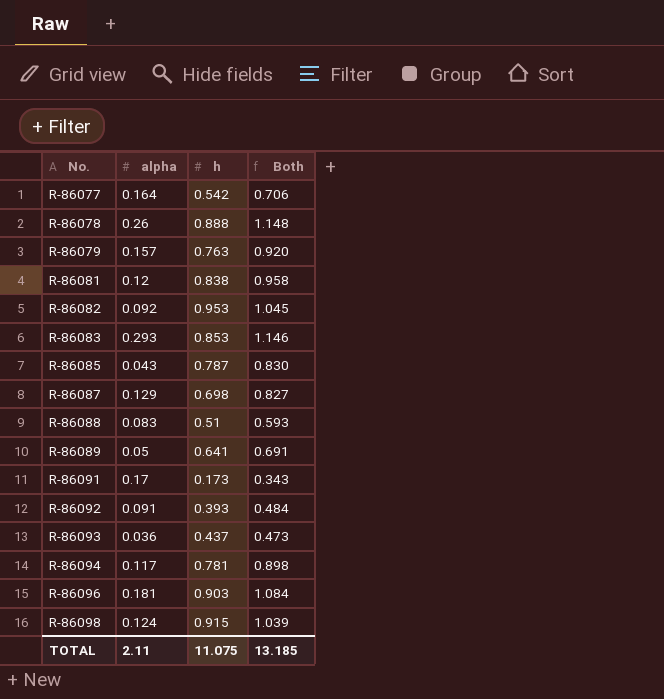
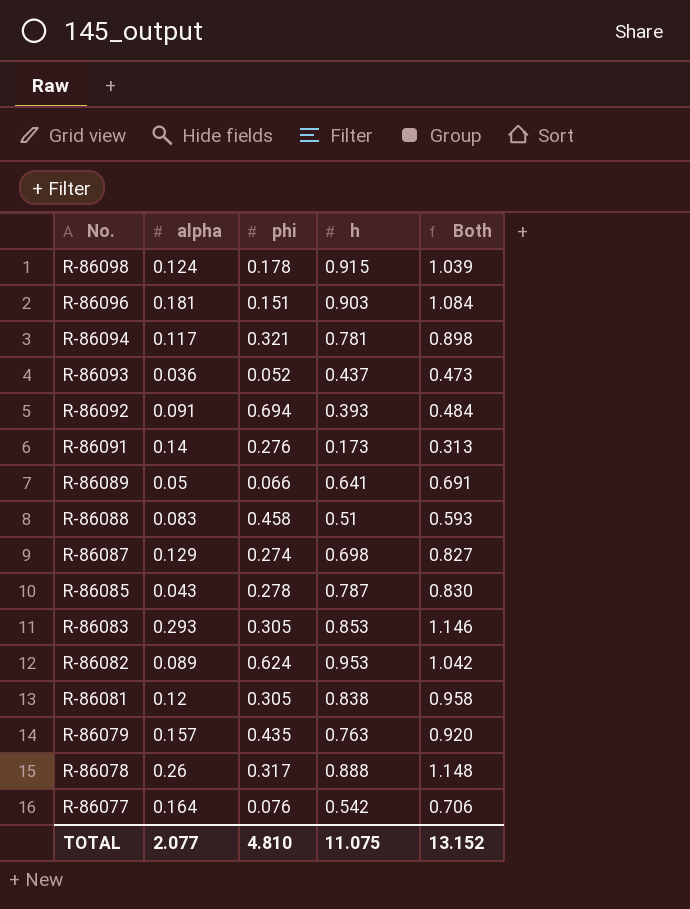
row order: No. ascending -> No. descending
column phi | position: none -> 3
R-86091 | alpha: 0.17 -> 0.14
R-86091 | Both: 0.343 -> 0.313
R-86082 | alpha: 0.092 -> 0.089
R-86082 | Both: 1.045 -> 1.042
TOTAL | alpha: 2.11 -> 2.077
TOTAL | Both: 13.185 -> 13.152

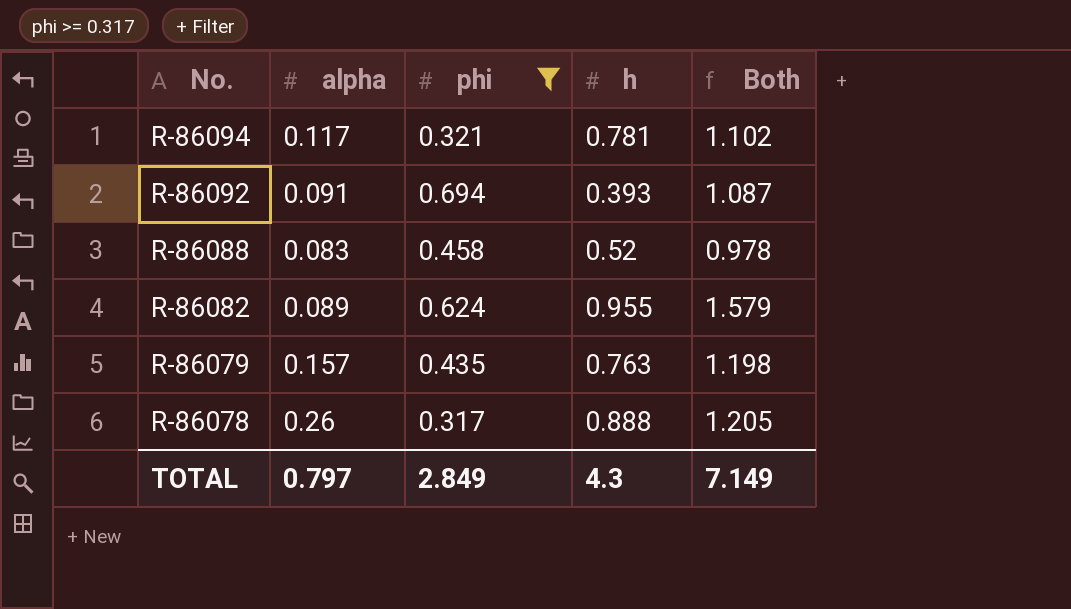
filter: none -> phi >= 0.317
column Both | formula: [alpha] + [h] -> [phi] + [h]
R-86088 | h: 0.51 -> 0.52
R-86082 | h: 0.953 -> 0.955
TOTAL | alpha: 2.077 -> 0.797
TOTAL | phi: 4.810 -> 2.849
TOTAL | h: 11.075 -> 4.3
TOTAL | Both: 13.152 -> 7.149

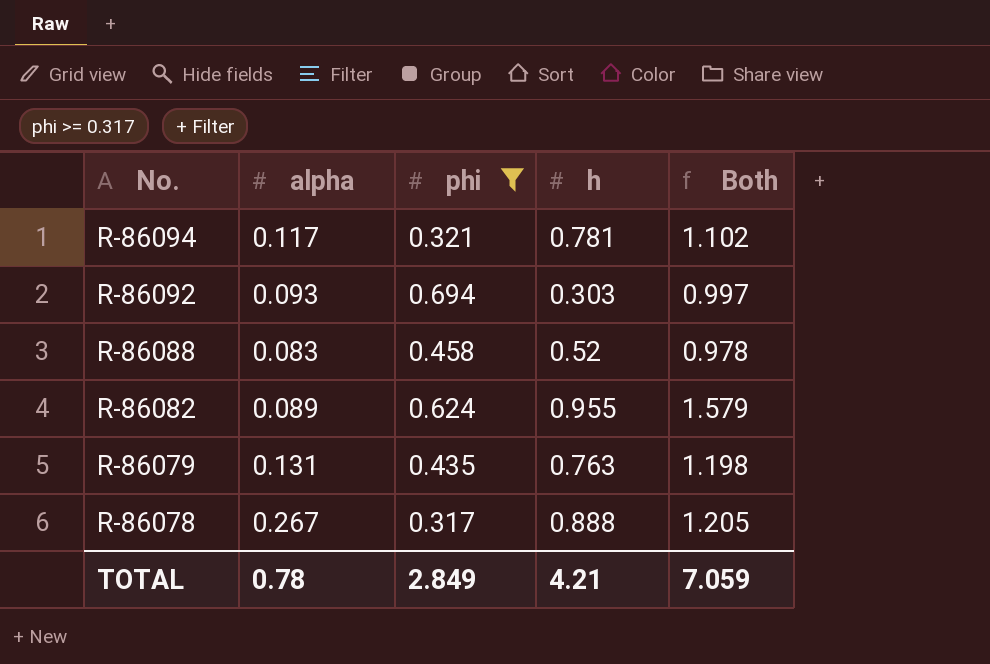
R-86092 | alpha: 0.091 -> 0.093
R-86092 | h: 0.393 -> 0.303
R-86092 | Both: 1.087 -> 0.997
R-86079 | alpha: 0.157 -> 0.131
R-86078 | alpha: 0.26 -> 0.267
TOTAL | alpha: 0.797 -> 0.78
TOTAL | h: 4.3 -> 4.21
TOTAL | Both: 7.149 -> 7.059

